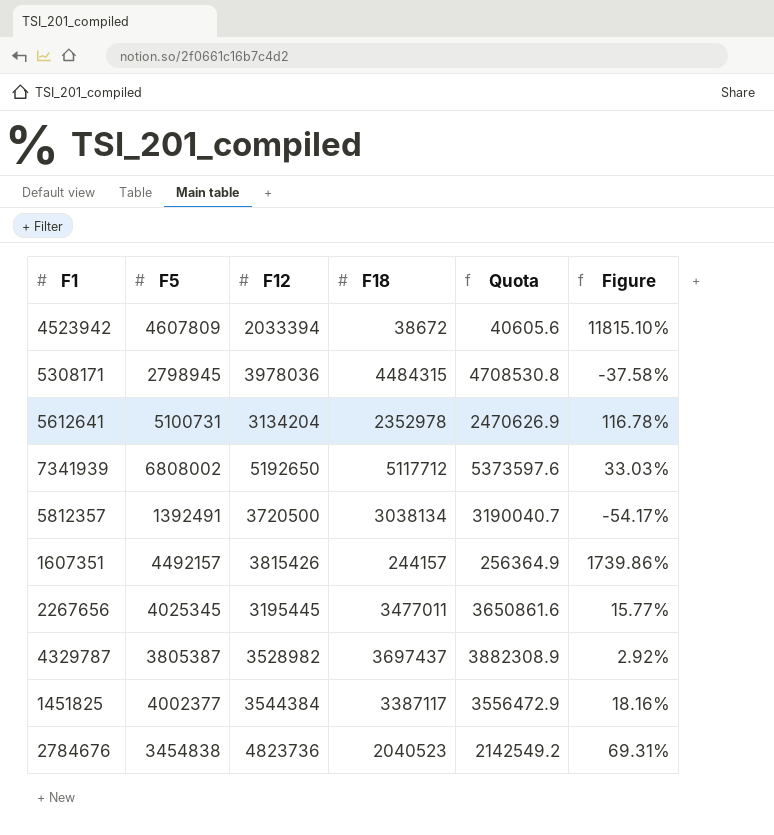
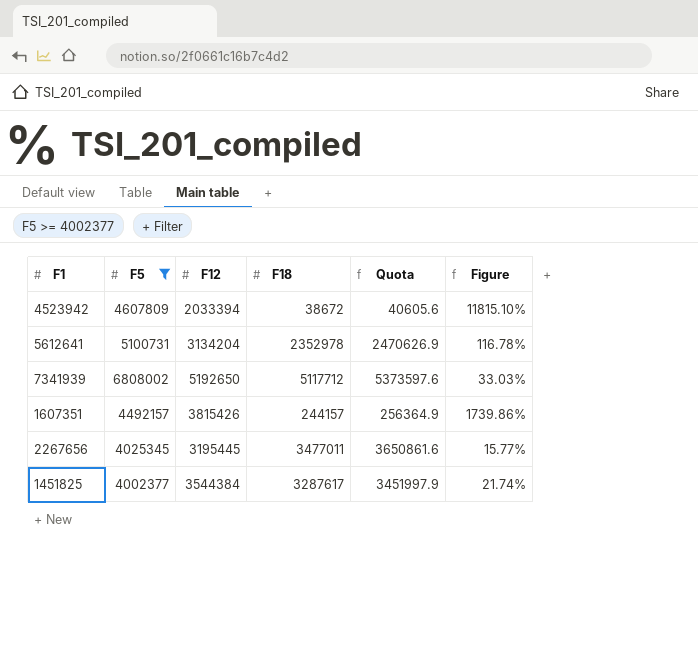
filter: none -> F5 >= 4002377
1451825 | F18: 3387117 -> 3287617
1451825 | Quota: 3556472.9 -> 3451997.9
1451825 | Figure: 18.16% -> 21.74%

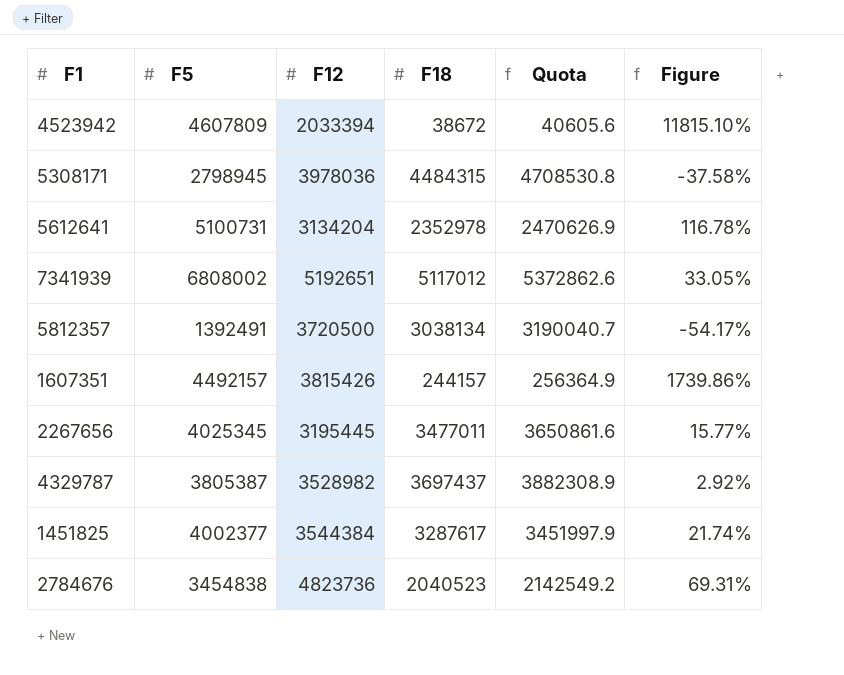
filter: F5 >= 4002377 -> none
7341939 | F12: 5192650 -> 5192651
7341939 | F18: 5117712 -> 5117012
7341939 | Quota: 5373597.6 -> 5372862.6
7341939 | Figure: 33.03% -> 33.05%

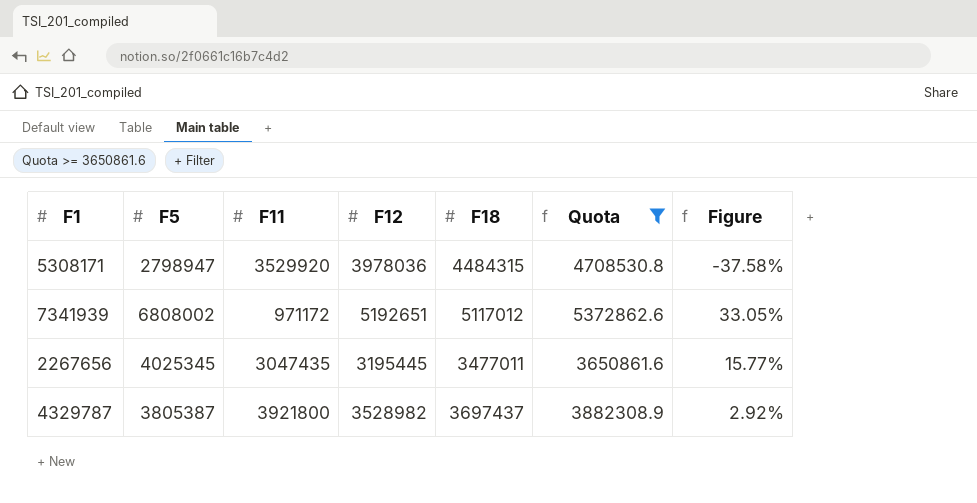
filter: none -> Quota >= 3650861.6
column F11 | position: none -> 3
5308171 | F5: 2798945 -> 2798947

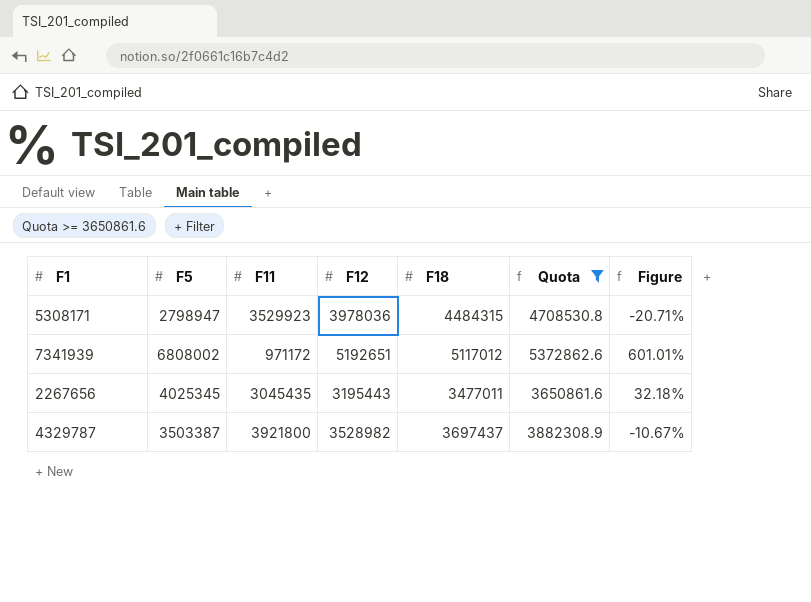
column Figure | formula: ([F5] - [F18]) / [F18] -> ([F5] - [F11]) / [F11]
5308171 | F11: 3529920 -> 3529923
2267656 | F11: 3047435 -> 3045435
2267656 | F12: 3195445 -> 3195443
4329787 | F5: 3805387 -> 3503387

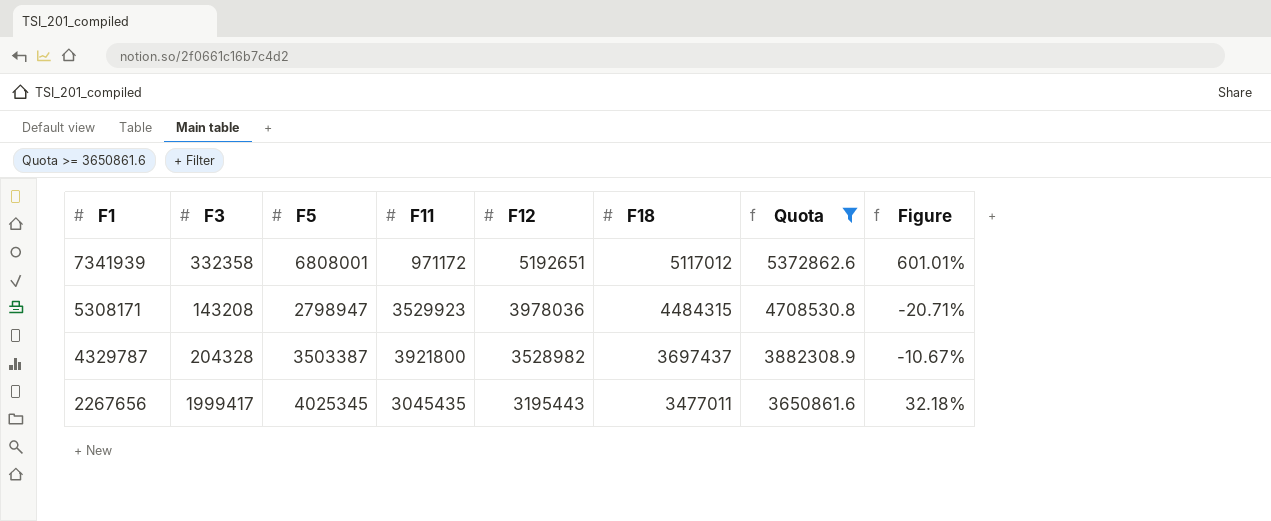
row order: none -> F1 descending
column F3 | position: none -> 2
7341939 | F5: 6808002 -> 6808001

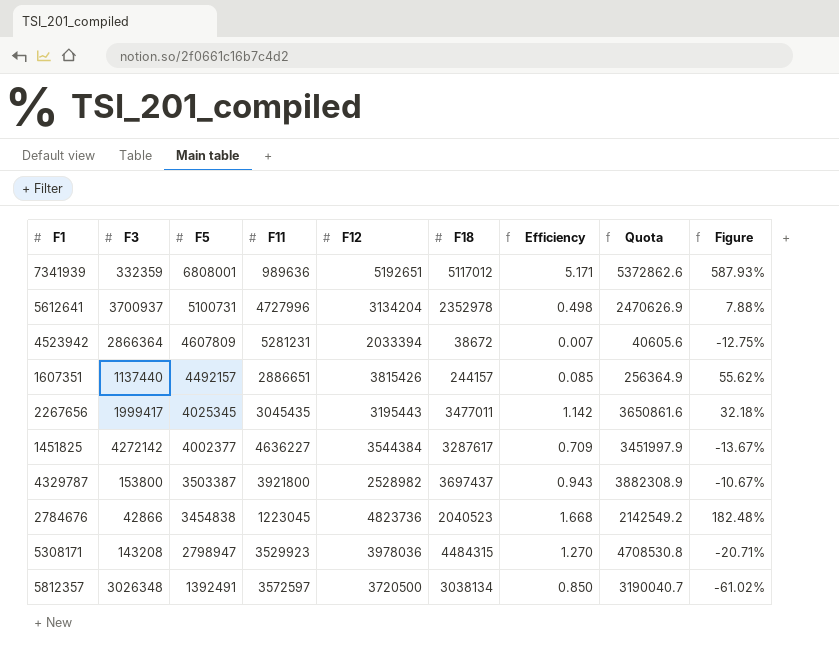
filter: Quota >= 3650861.6 -> none
row order: F1 descending -> F5 descending
column Efficiency | formula: none -> [F18] / [F11]
7341939 | F3: 332358 -> 332359
7341939 | F11: 971172 -> 989636
7341939 | Figure: 601.01% -> 587.93%
4329787 | F3: 204328 -> 153800
4329787 | F12: 3528982 -> 2528982

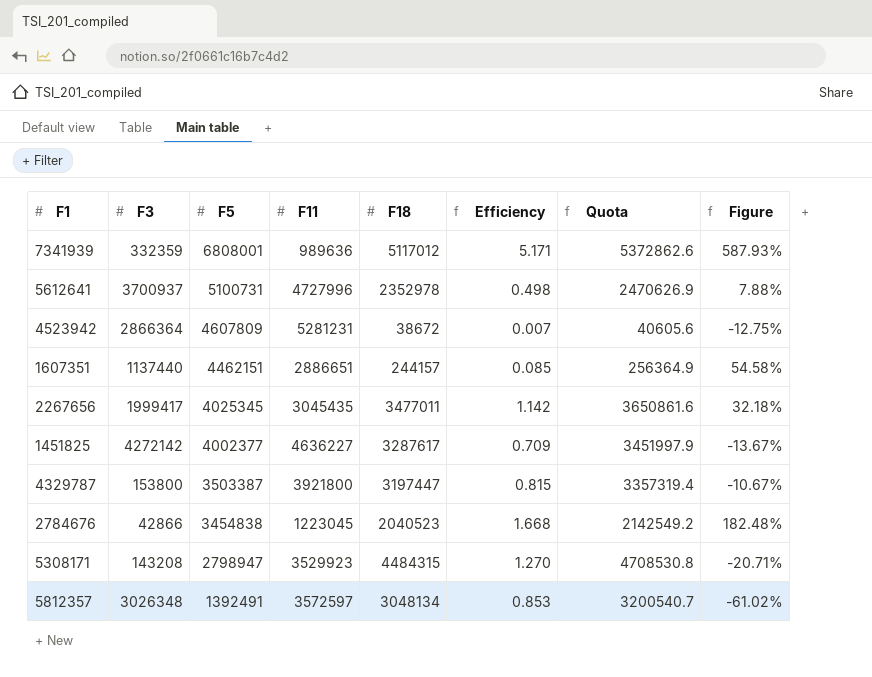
column F12 | position: 5 -> none
1607351 | F5: 4492157 -> 4462151
1607351 | Figure: 55.62% -> 54.58%
4329787 | F18: 3697437 -> 3197447
4329787 | Efficiency: 0.943 -> 0.815
4329787 | Quota: 3882308.9 -> 3357319.4
5812357 | F18: 3038134 -> 3048134
5812357 | Efficiency: 0.850 -> 0.853
5812357 | Quota: 3190040.7 -> 3200540.7

